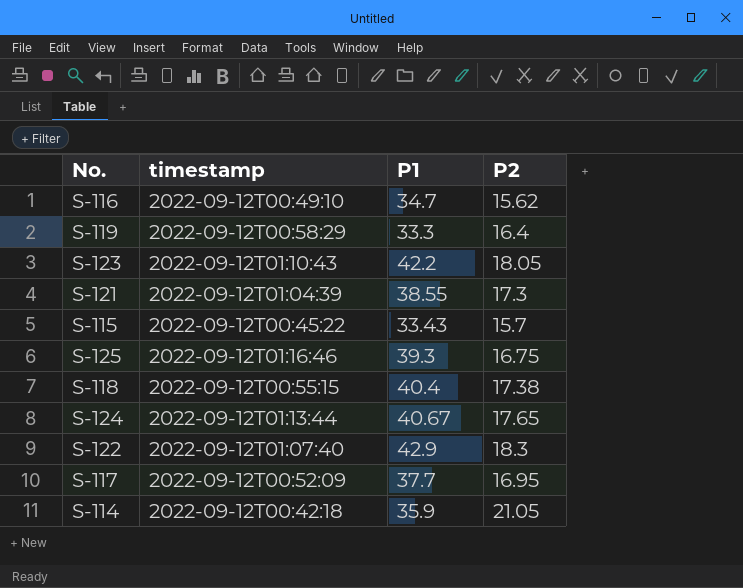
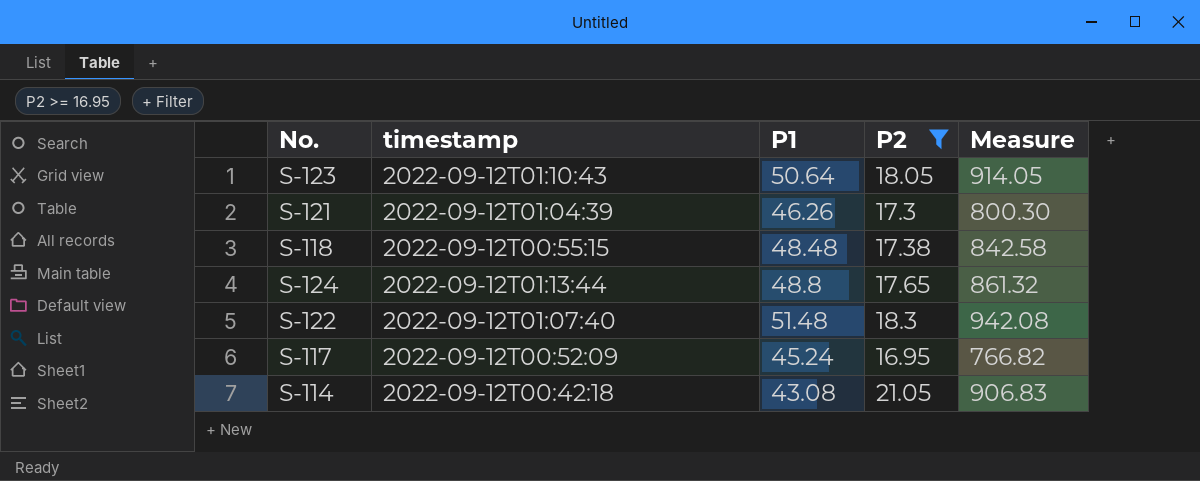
filter: none -> P2 >= 16.95
column Measure | formula: none -> [P1] * [P2]
S-123 | P1: 42.2 -> 50.64
S-121 | P1: 38.55 -> 46.26
S-118 | P1: 40.4 -> 48.48
S-124 | P1: 40.67 -> 48.8
S-122 | P1: 42.9 -> 51.48
S-117 | P1: 37.7 -> 45.24
S-114 | P1: 35.9 -> 43.08

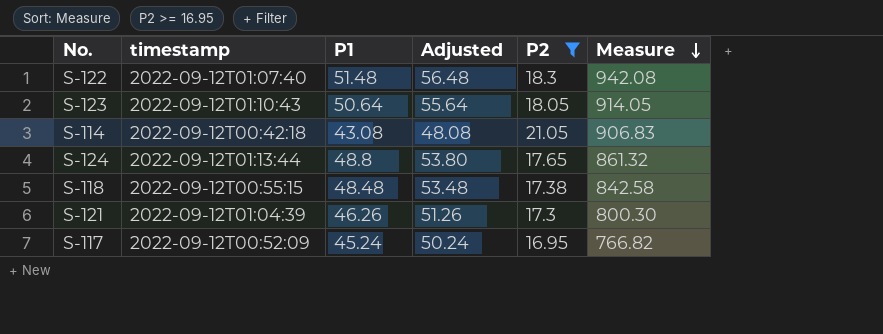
row order: none -> Measure descending
column Adjusted | formula: none -> [P1] + 5

